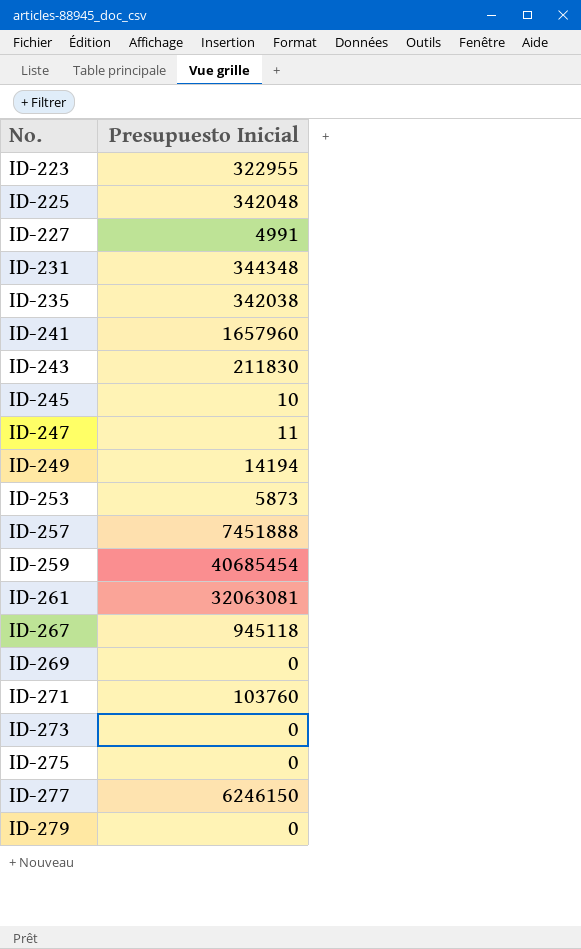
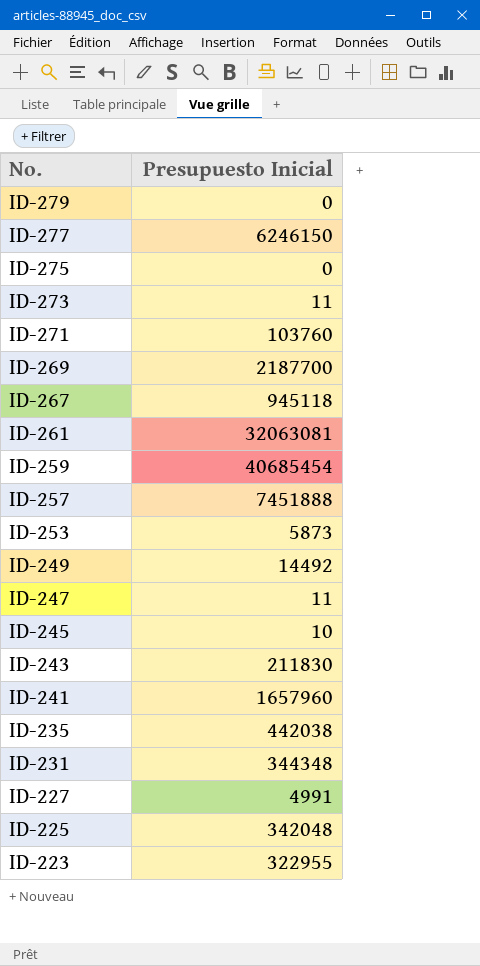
row order: No. ascending -> No. descending
ID-273 | Presupuesto Inicial: 0 -> 11
ID-269 | Presupuesto Inicial: 0 -> 2187700
ID-249 | Presupuesto Inicial: 14194 -> 14492
ID-235 | Presupuesto Inicial: 342038 -> 442038

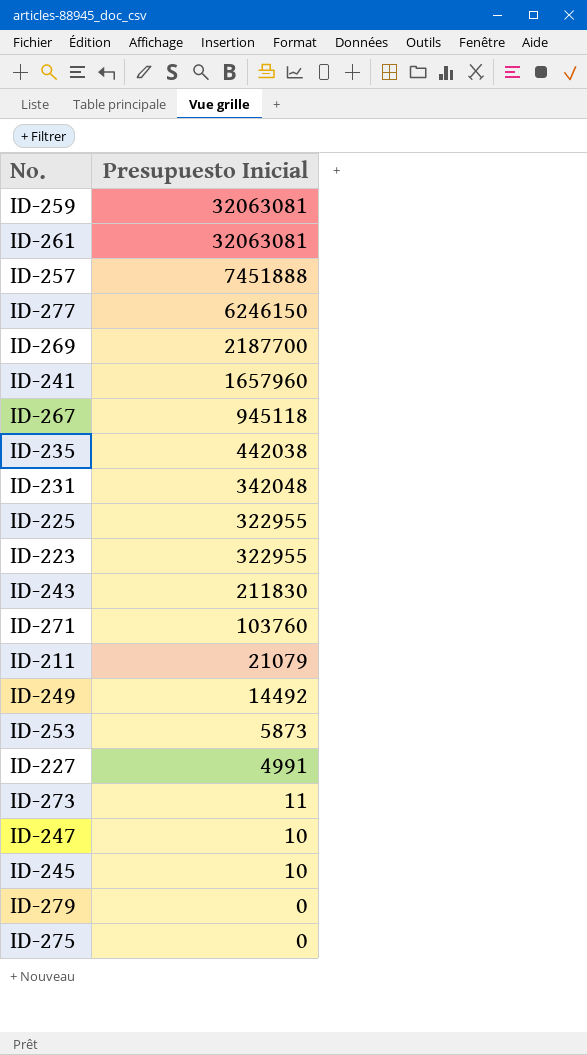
row order: No. descending -> Presupuesto Inicial descending
ID-259 | Presupuesto Inicial: 40685454 -> 32063081
ID-231 | Presupuesto Inicial: 344348 -> 342048
ID-225 | Presupuesto Inicial: 342048 -> 322955
row ID-211: none -> 21079
ID-247 | Presupuesto Inicial: 11 -> 10

